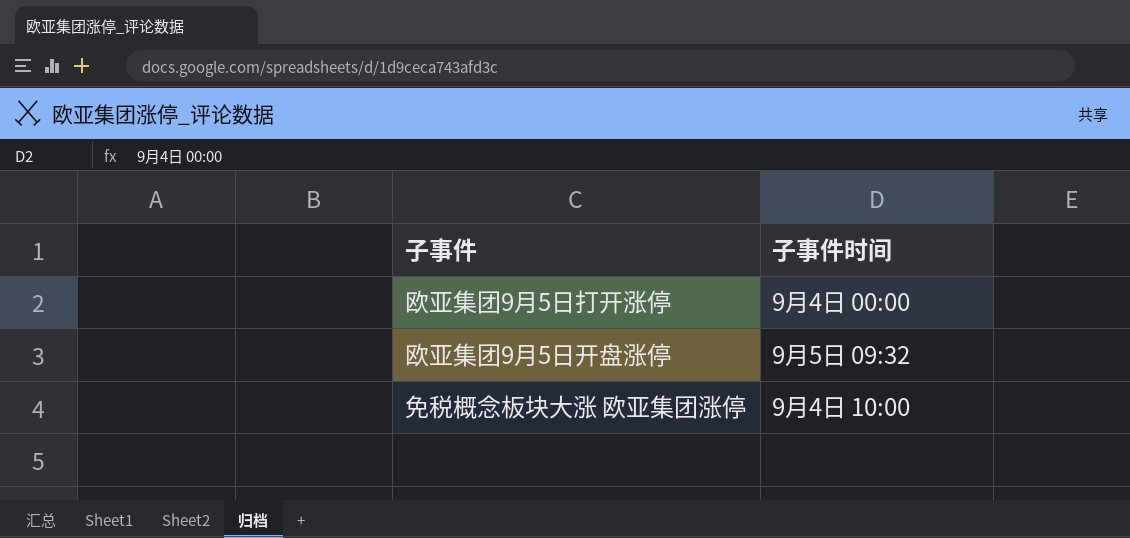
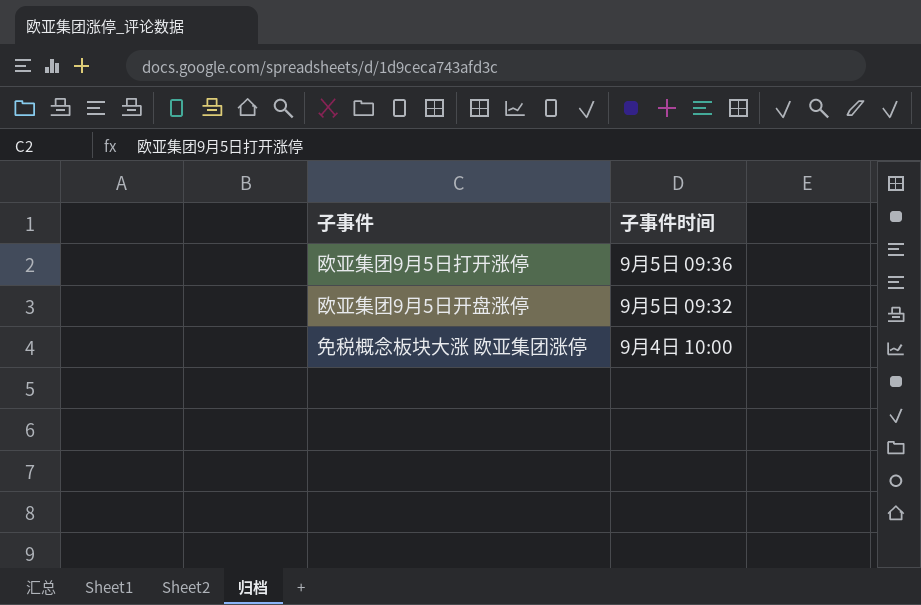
欧亚集团9月5日打开涨停 | 子事件时间: 9月4日 00:00 -> 9月5日 09:36

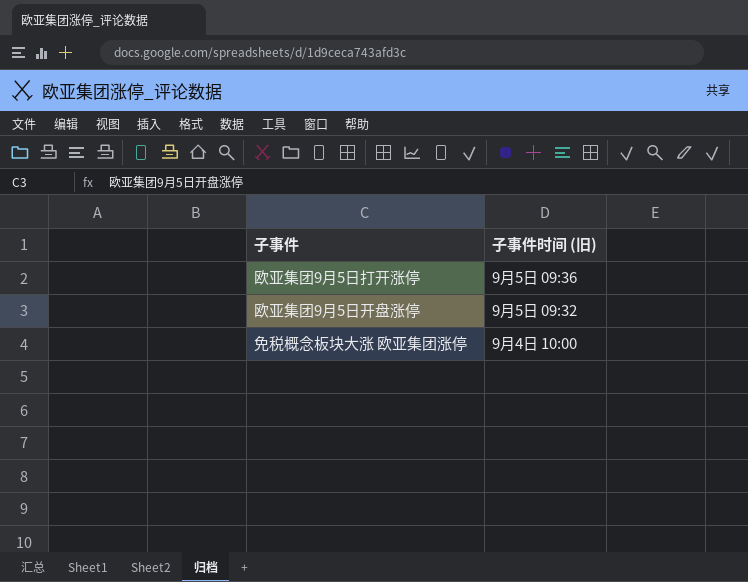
column name: 子事件时间 -> 子事件时间 (旧)

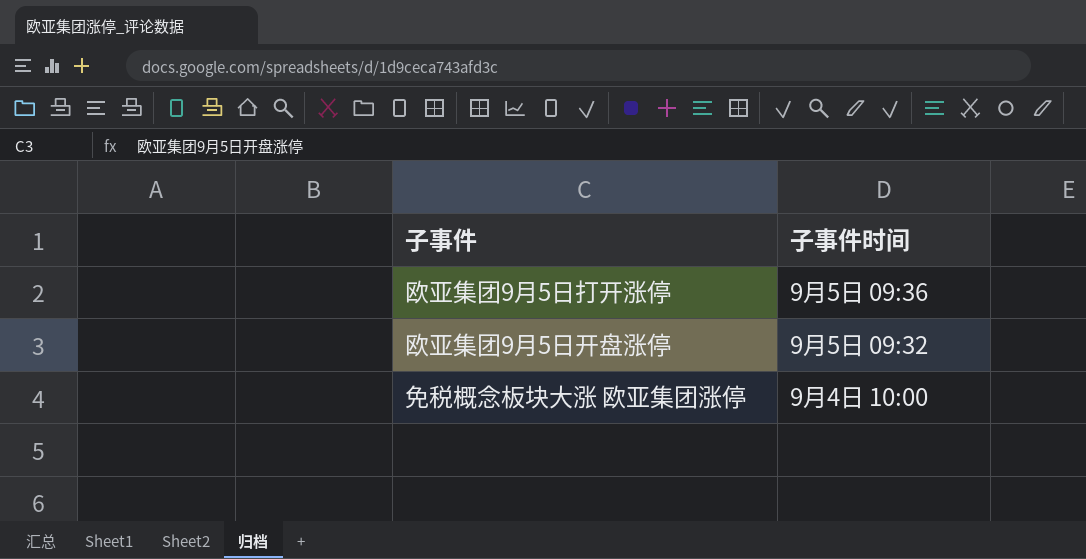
column name: 子事件时间 (旧) -> 子事件时间

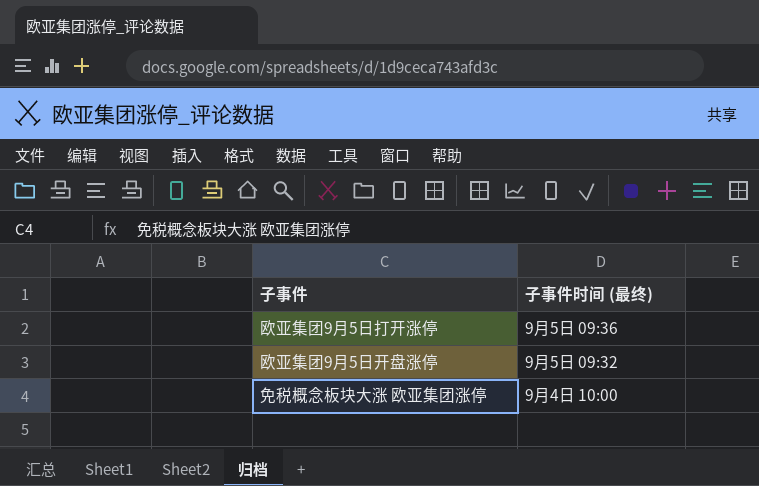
column name: 子事件时间 -> 子事件时间 (最终)

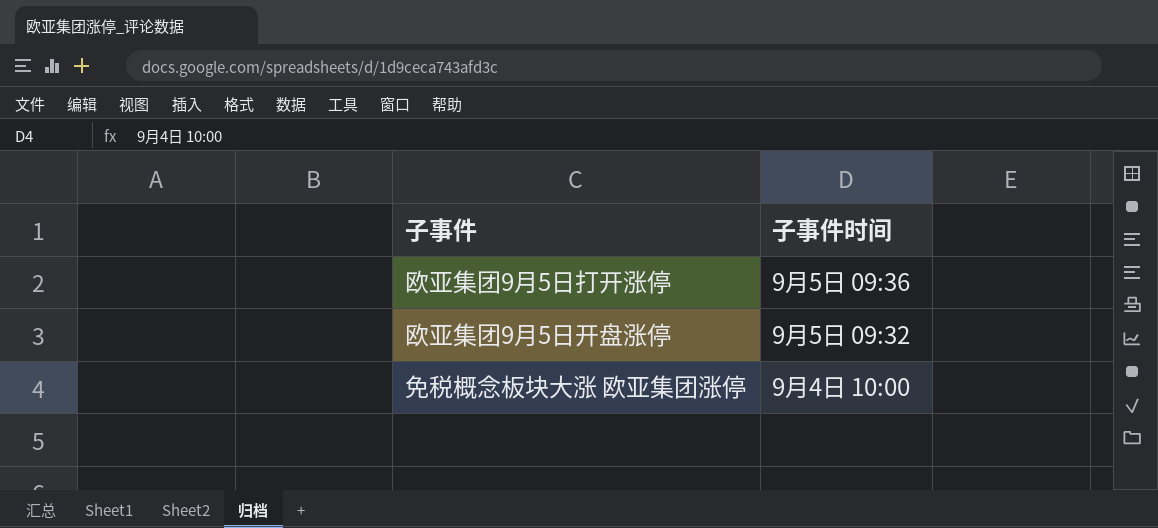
column name: 子事件时间 (最终) -> 子事件时间

